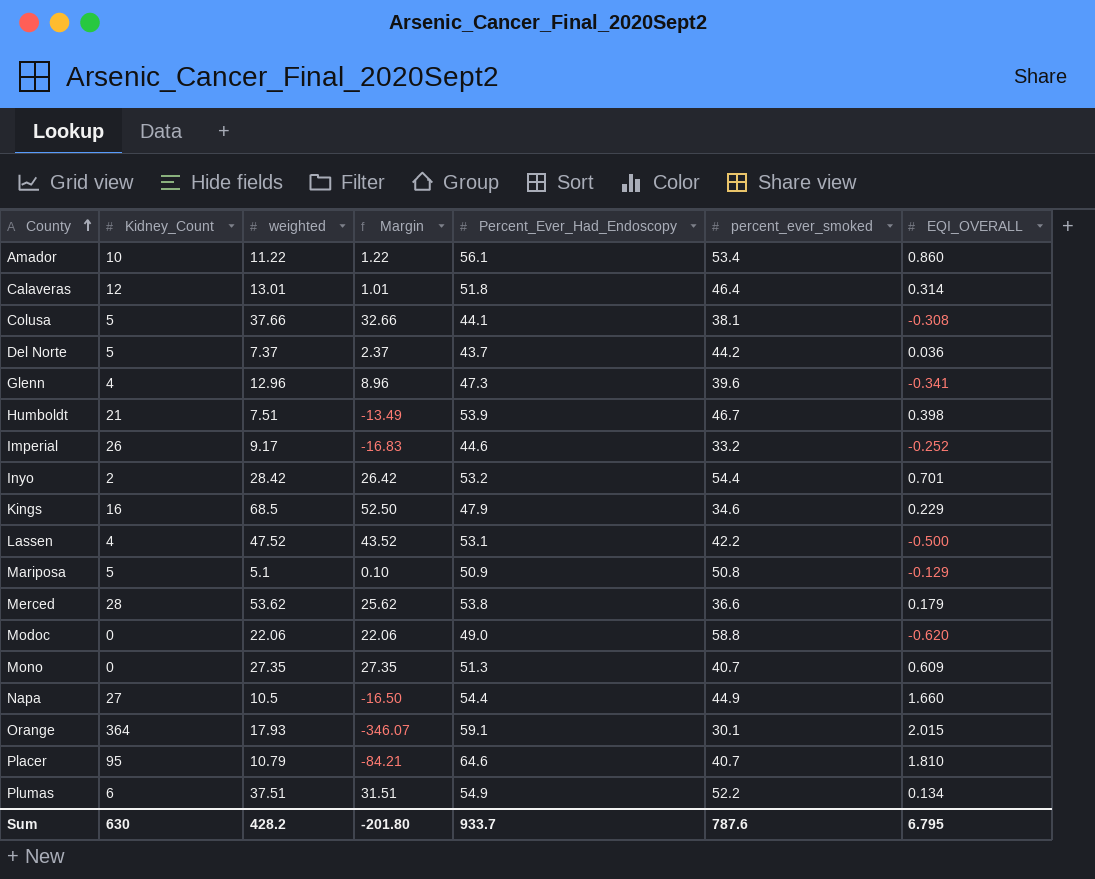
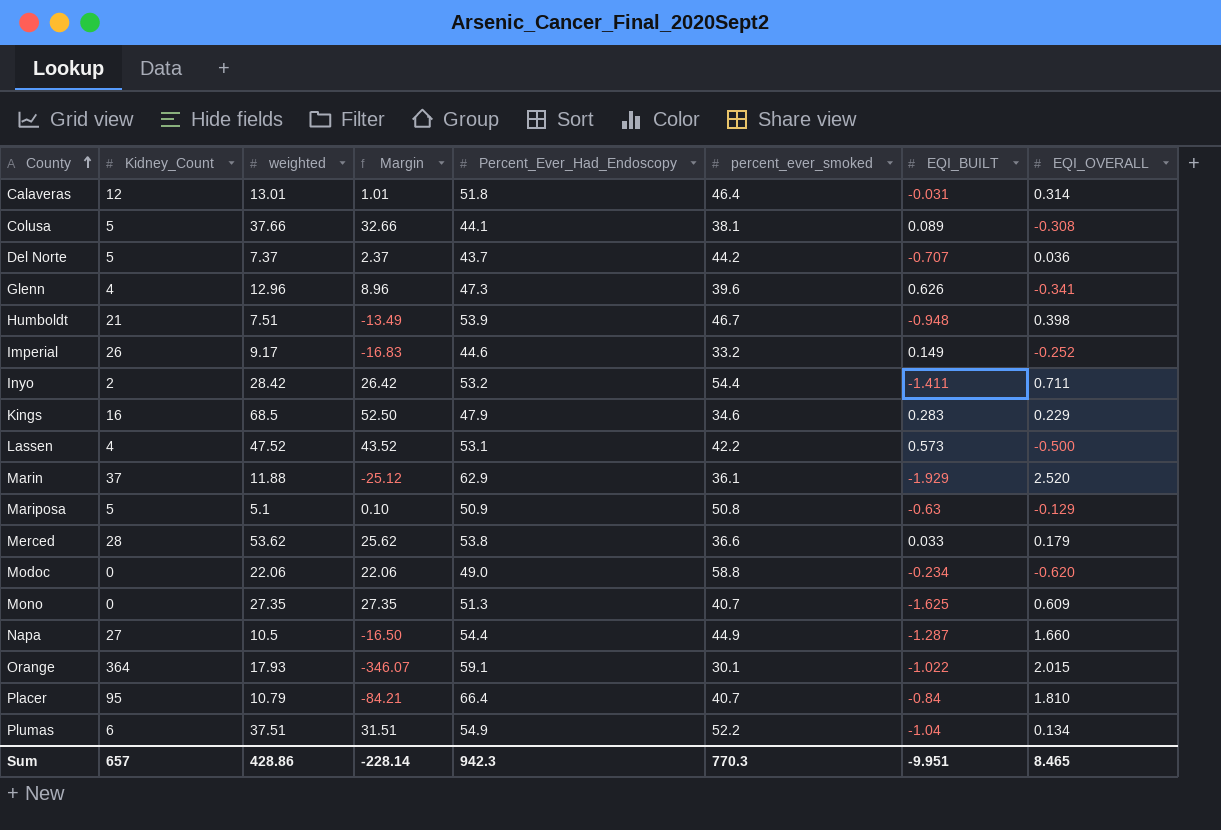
column EQI_BUILT | position: none -> 7
row Amador: 10 | 11.22 | 1.22 | 56.1 | 53.4 | 0.860 -> none
Inyo | EQI_OVERALL: 0.701 -> 0.711
row Marin: none -> 37 | 11.88 | -25.12 | 62.9 | 36.1 | -1.929 | 2.520
Placer | Percent_Ever_Had_Endoscopy: 64.6 -> 66.4
Sum | Kidney_Count: 630 -> 657
Sum | weighted: 428.2 -> 428.86
Sum | Margin: -201.80 -> -228.14
Sum | Percent_Ever_Had_Endoscopy: 933.7 -> 942.3
Sum | percent_ever_smoked: 787.6 -> 770.3
Sum | EQI_OVERALL: 6.795 -> 8.465

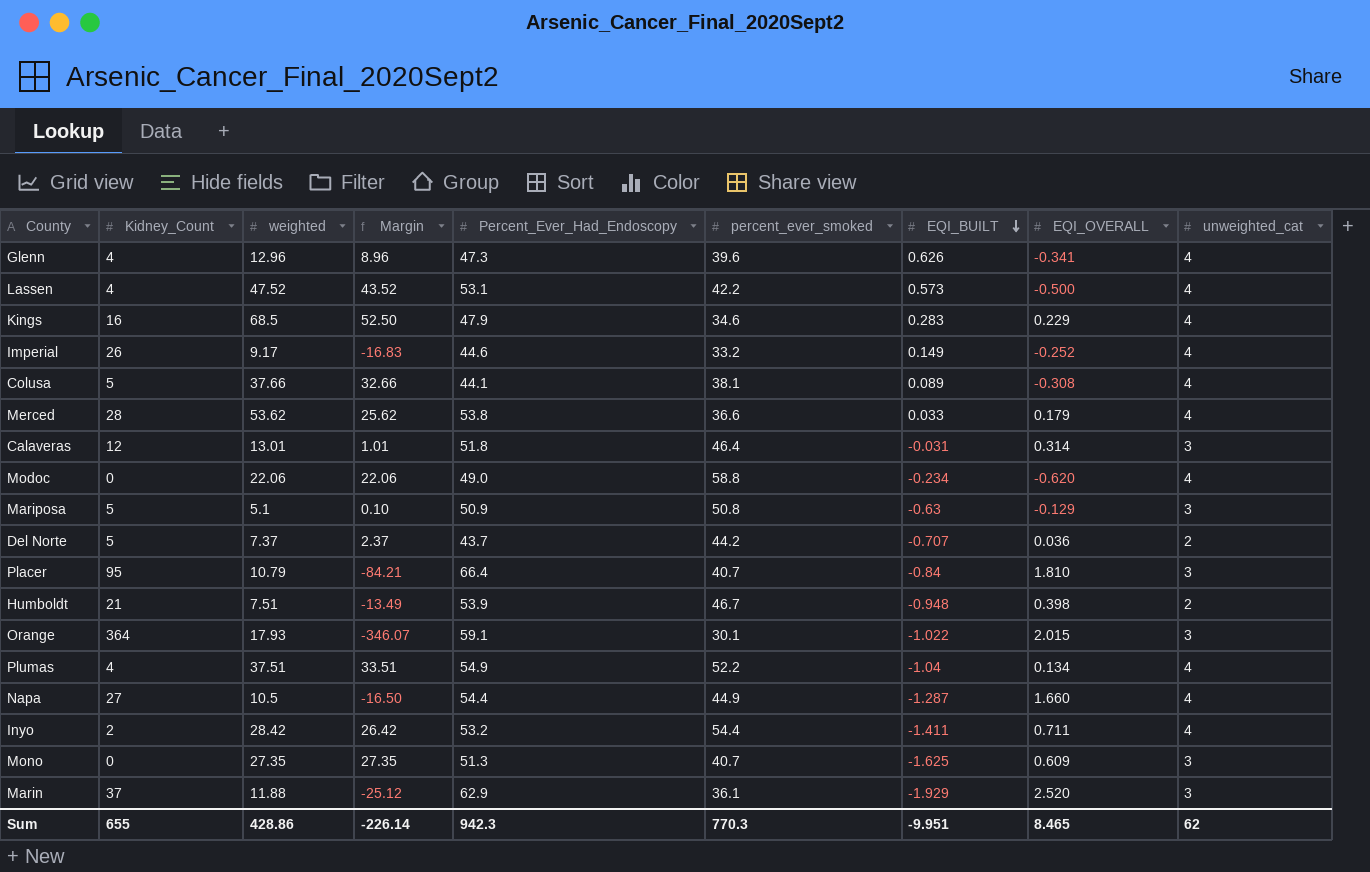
row order: County ascending -> EQI_BUILT descending
column unweighted_cat | position: none -> 9
Plumas | Kidney_Count: 6 -> 4
Plumas | Margin: 31.51 -> 33.51
Sum | Kidney_Count: 657 -> 655
Sum | Margin: -228.14 -> -226.14

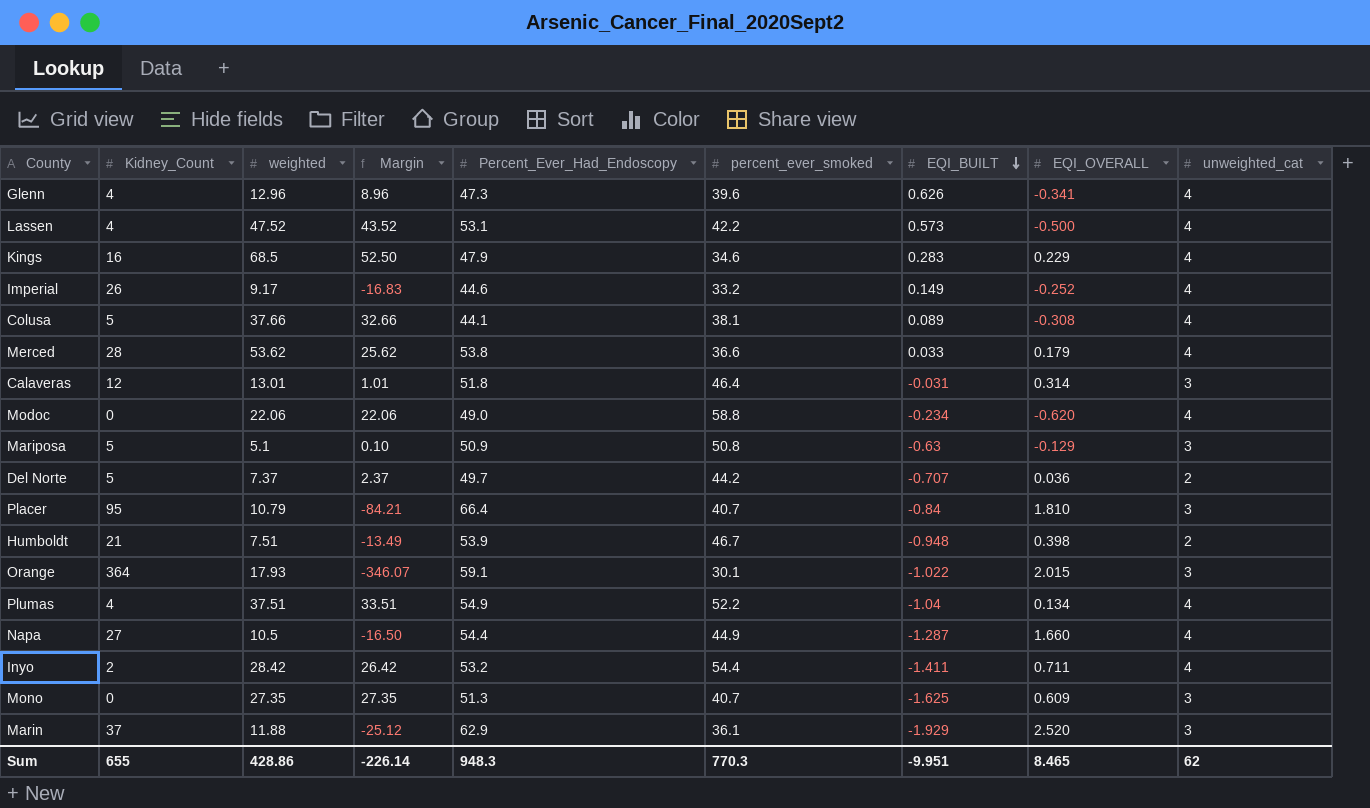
Del Norte | Percent_Ever_Had_Endoscopy: 43.7 -> 49.7
Sum | Percent_Ever_Had_Endoscopy: 942.3 -> 948.3

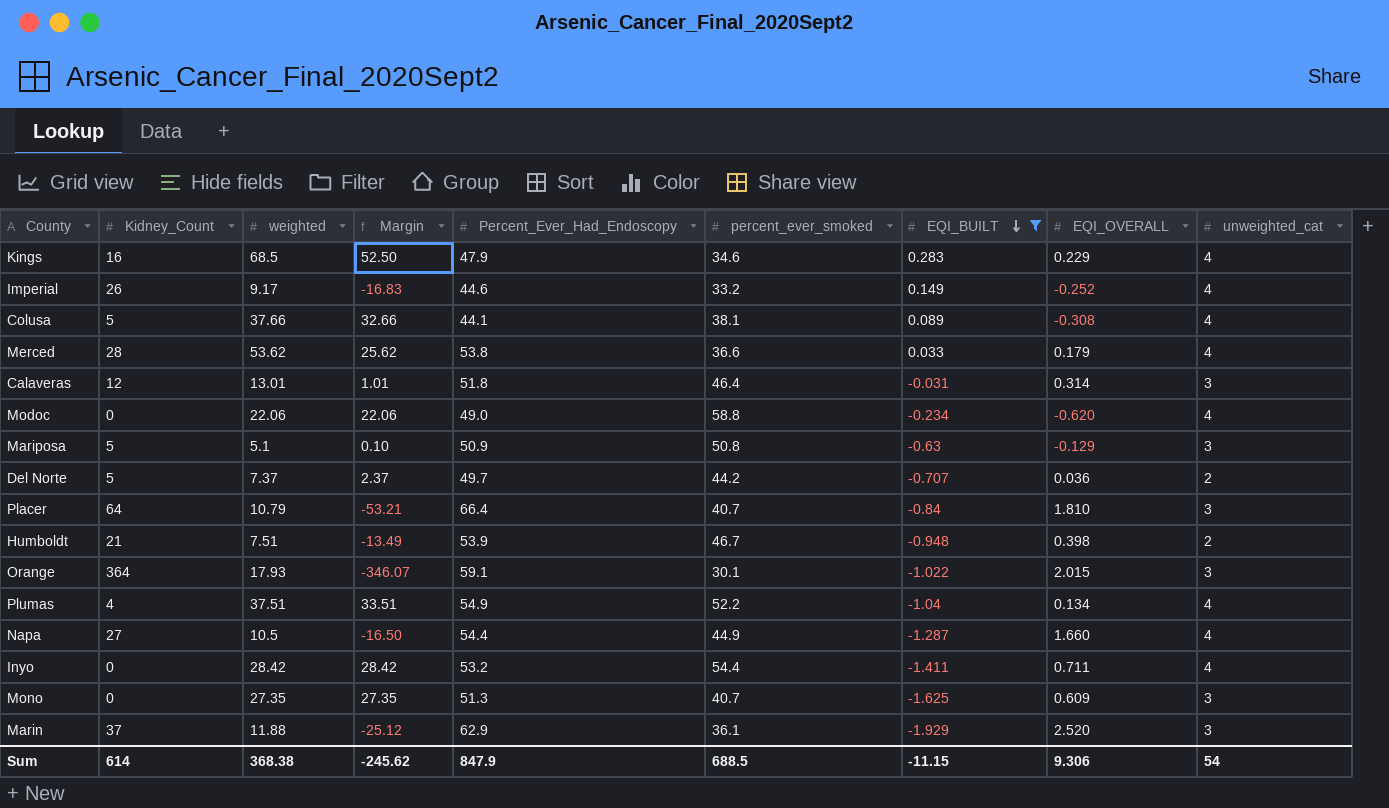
filter: none -> EQI_BUILT <= 0.283
Placer | Kidney_Count: 95 -> 64
Placer | Margin: -84.21 -> -53.21
Inyo | Kidney_Count: 2 -> 0
Inyo | Margin: 26.42 -> 28.42
Sum | Kidney_Count: 655 -> 614
Sum | weighted: 428.86 -> 368.38
Sum | Margin: -226.14 -> -245.62
Sum | Percent_Ever_Had_Endoscopy: 948.3 -> 847.9
Sum | percent_ever_smoked: 770.3 -> 688.5
Sum | EQI_BUILT: -9.951 -> -11.15
Sum | EQI_OVERALL: 8.465 -> 9.306
Sum | unweighted_cat: 62 -> 54

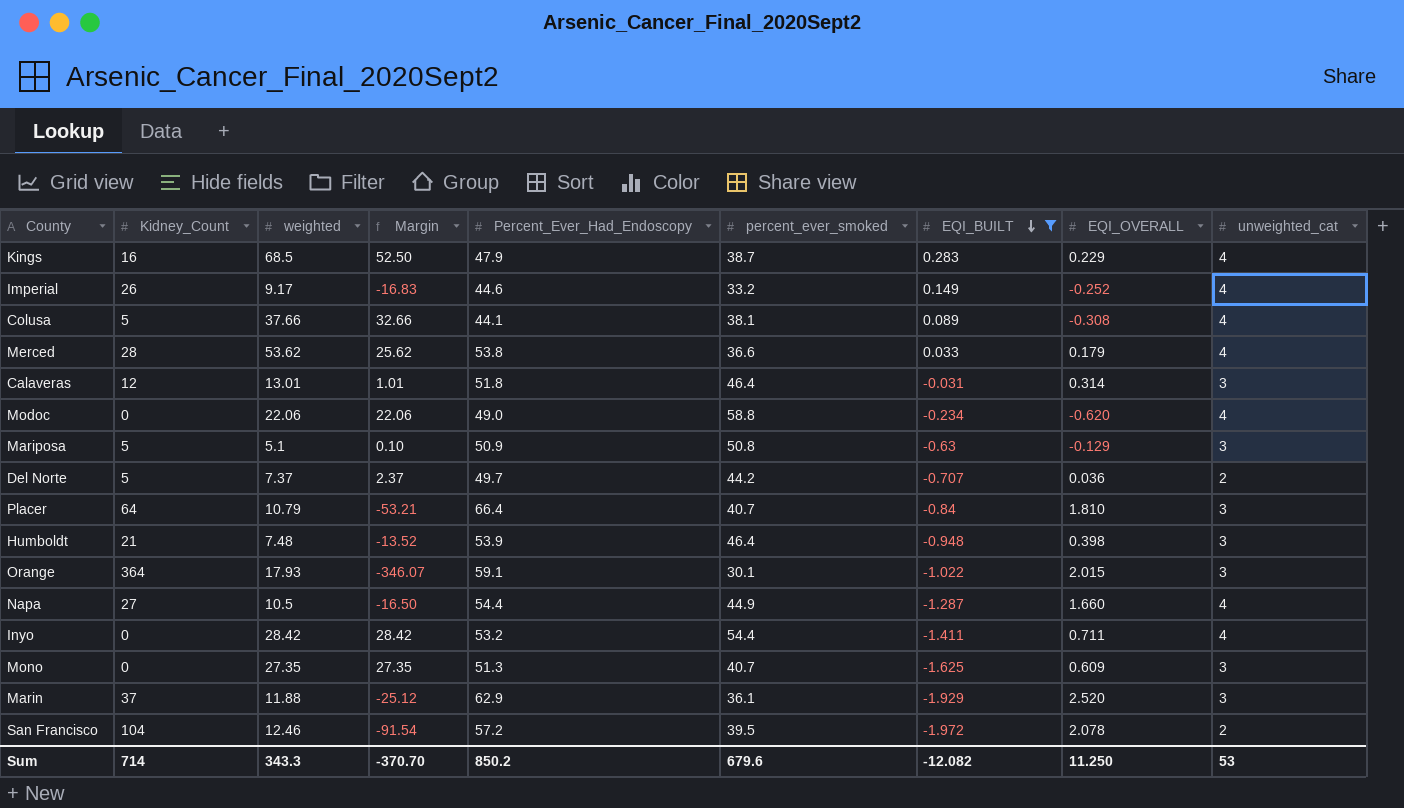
row Plumas: 4 | 37.51 | 33.51 | 54.9 | 52.2 | -1.04 | 0.134 | 4 -> none
Kings | percent_ever_smoked: 34.6 -> 38.7
Humboldt | weighted: 7.51 -> 7.48
Humboldt | Margin: -13.49 -> -13.52
Humboldt | percent_ever_smoked: 46.7 -> 46.4
Humboldt | unweighted_cat: 2 -> 3
row San Francisco: none -> 104 | 12.46 | -91.54 | 57.2 | 39.5 | -1.972 | 2.078 | 2
Sum | Kidney_Count: 614 -> 714
Sum | weighted: 368.38 -> 343.3
Sum | Margin: -245.62 -> -370.70
Sum | Percent_Ever_Had_Endoscopy: 847.9 -> 850.2
Sum | percent_ever_smoked: 688.5 -> 679.6
Sum | EQI_BUILT: -11.15 -> -12.082
Sum | EQI_OVERALL: 9.306 -> 11.250
Sum | unweighted_cat: 54 -> 53

